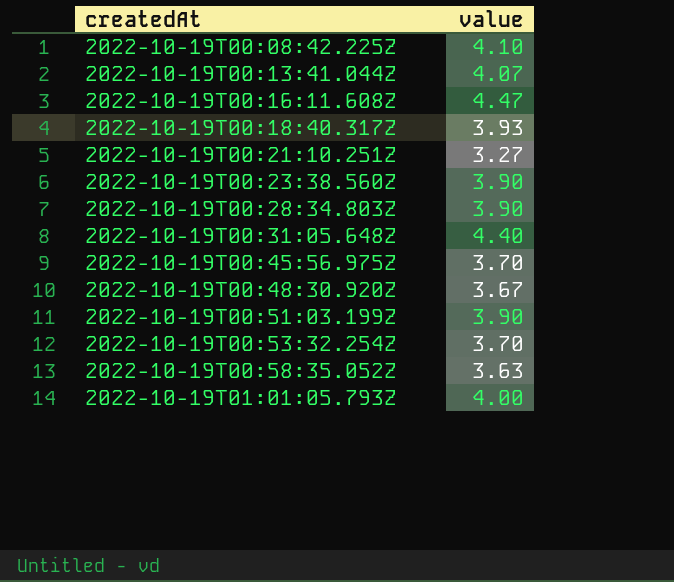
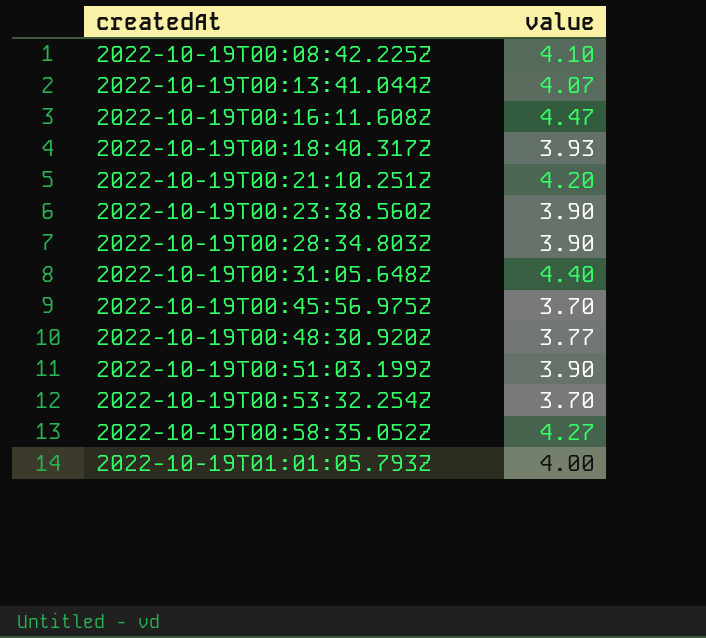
2022-10-19T00:21:10.251Z | value: 3.27 -> 4.20
2022-10-19T00:48:30.920Z | value: 3.67 -> 3.77
2022-10-19T00:58:35.052Z | value: 3.63 -> 4.27

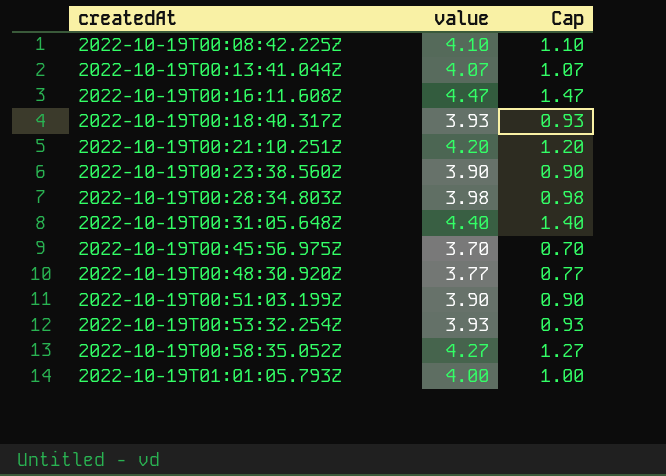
column Cap | formula: none -> [value] - 3
2022-10-19T00:28:34.803Z | value: 3.90 -> 3.98
2022-10-19T00:53:32.254Z | value: 3.70 -> 3.93

